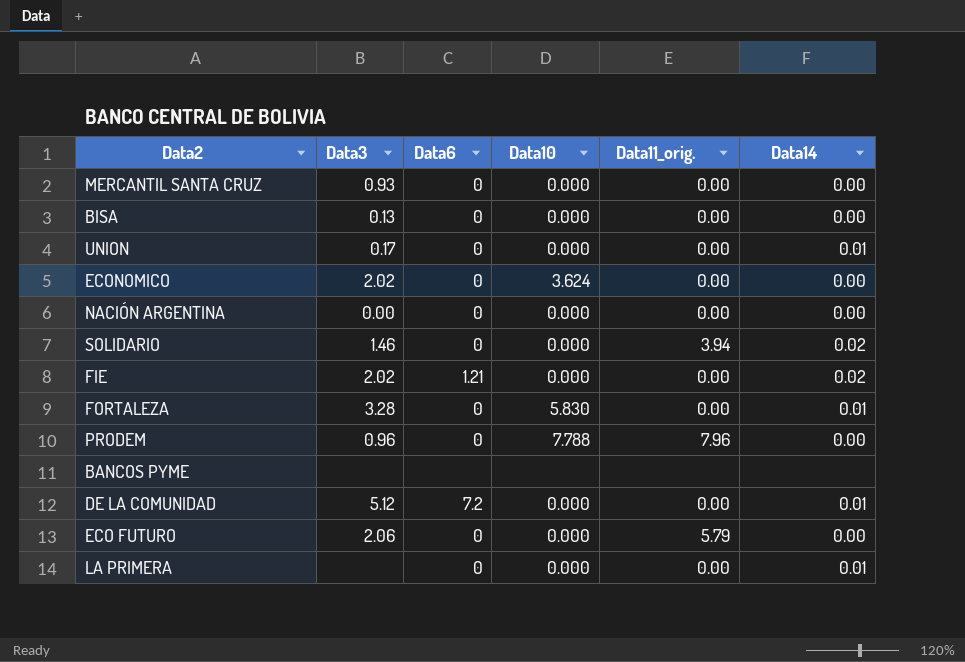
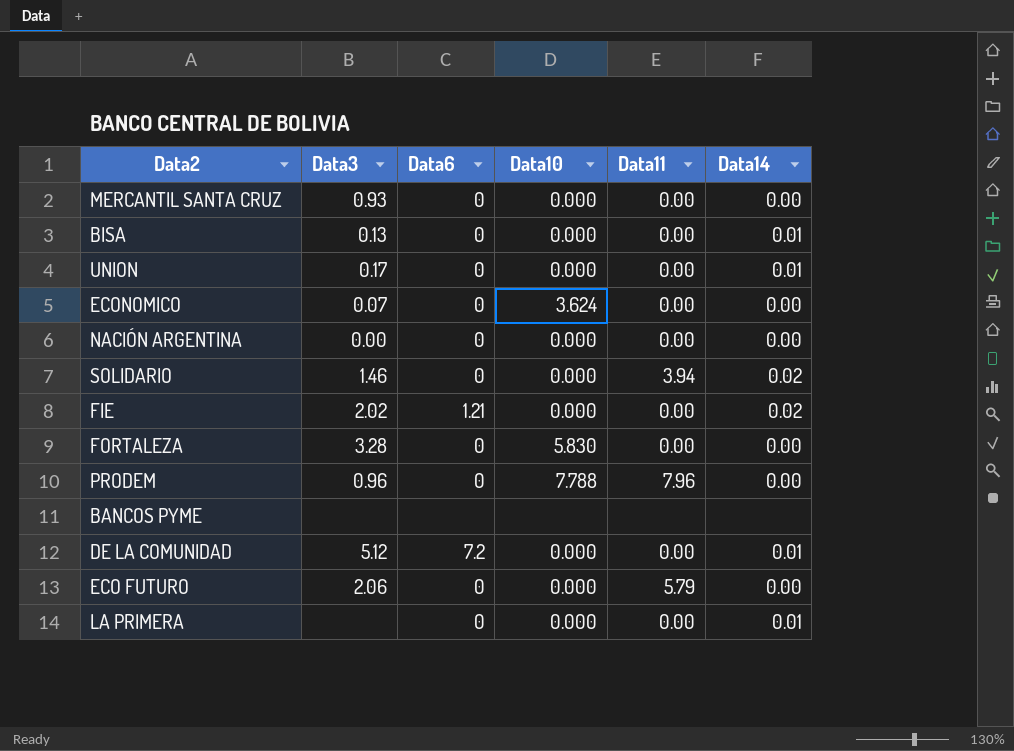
column name: Data11_orig. -> Data11
BISA | Data14: 0.00 -> 0.01
ECONOMICO | Data3: 2.02 -> 0.07
FORTALEZA | Data14: 0.01 -> 0.00

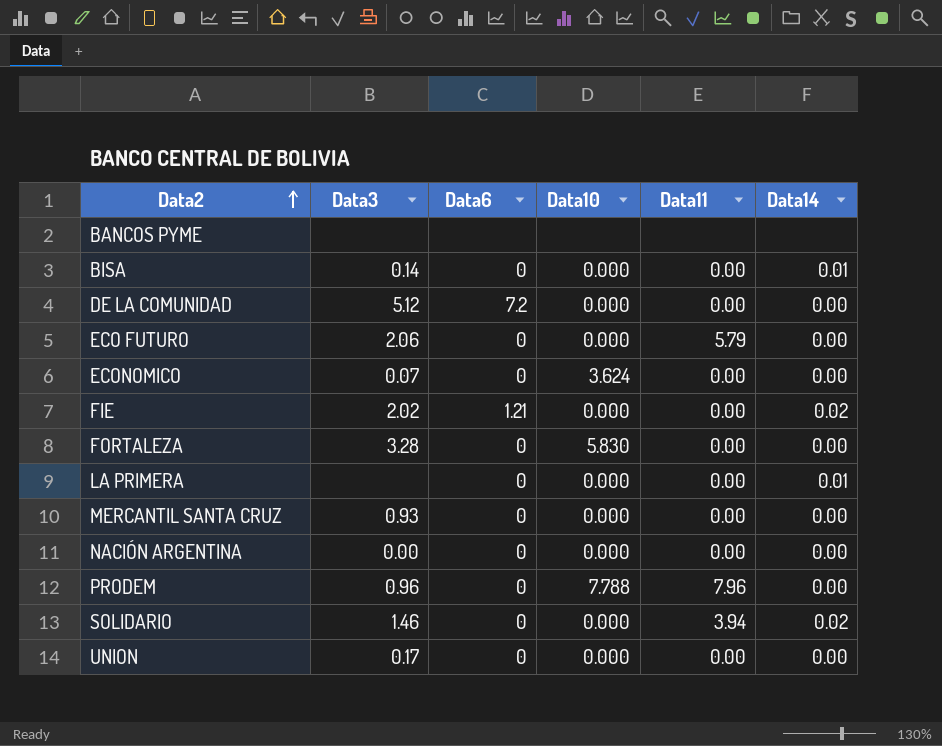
row order: none -> Data2 ascending
BISA | Data3: 0.13 -> 0.14
DE LA COMUNIDAD | Data14: 0.01 -> 0.00
UNION | Data14: 0.01 -> 0.00

